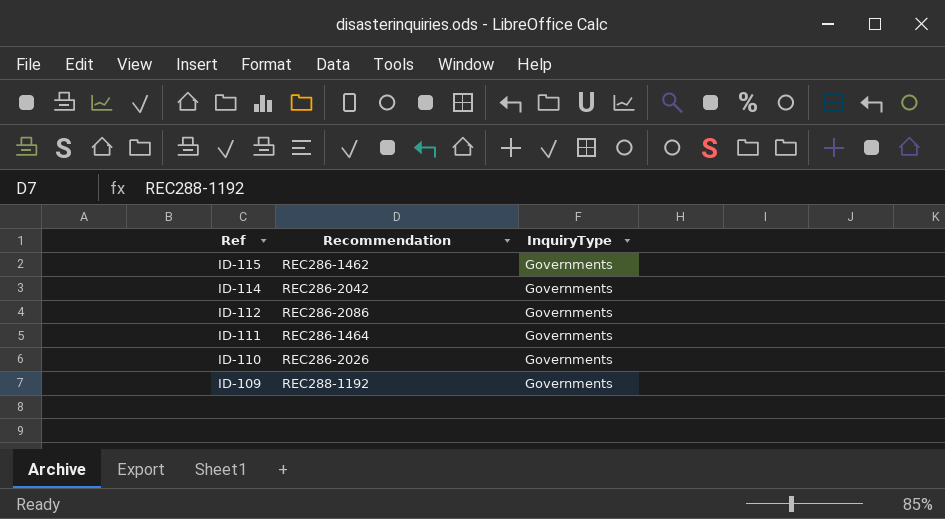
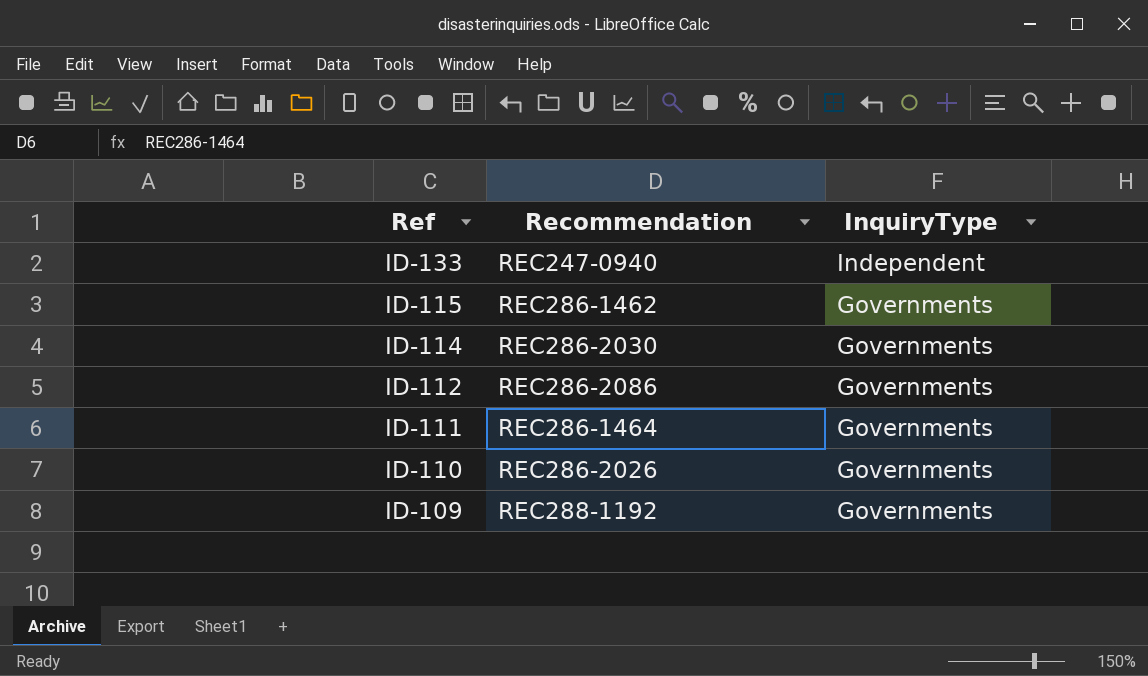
row ID-133: none -> REC247-0940 | Independent
ID-114 | Recommendation: REC286-2042 -> REC286-2030

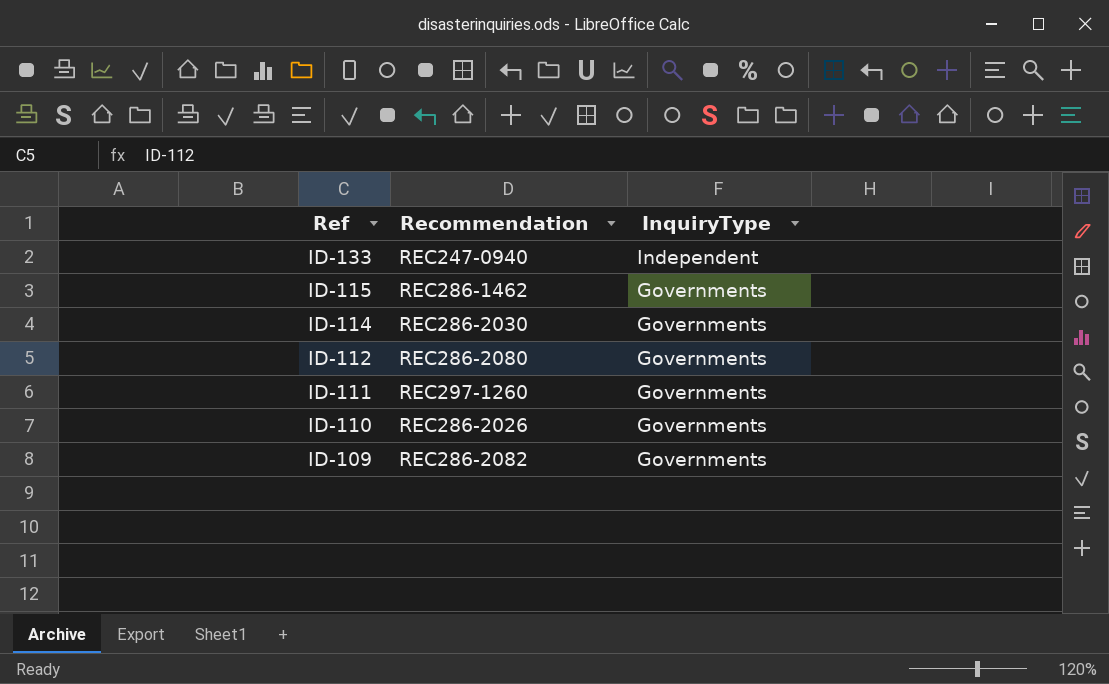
ID-112 | Recommendation: REC286-2086 -> REC286-2080
ID-111 | Recommendation: REC286-1464 -> REC297-1260
ID-109 | Recommendation: REC288-1192 -> REC286-2082

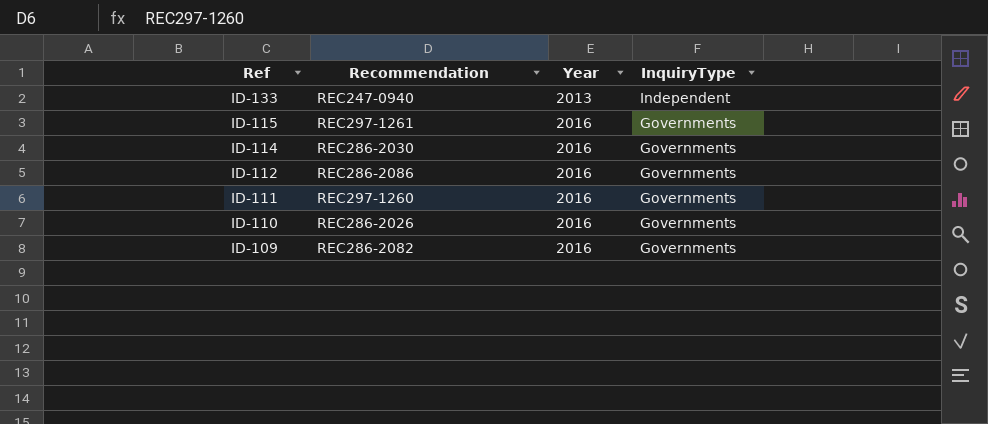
column Year | position: none -> 3
ID-115 | Recommendation: REC286-1462 -> REC297-1261
ID-112 | Recommendation: REC286-2080 -> REC286-2086

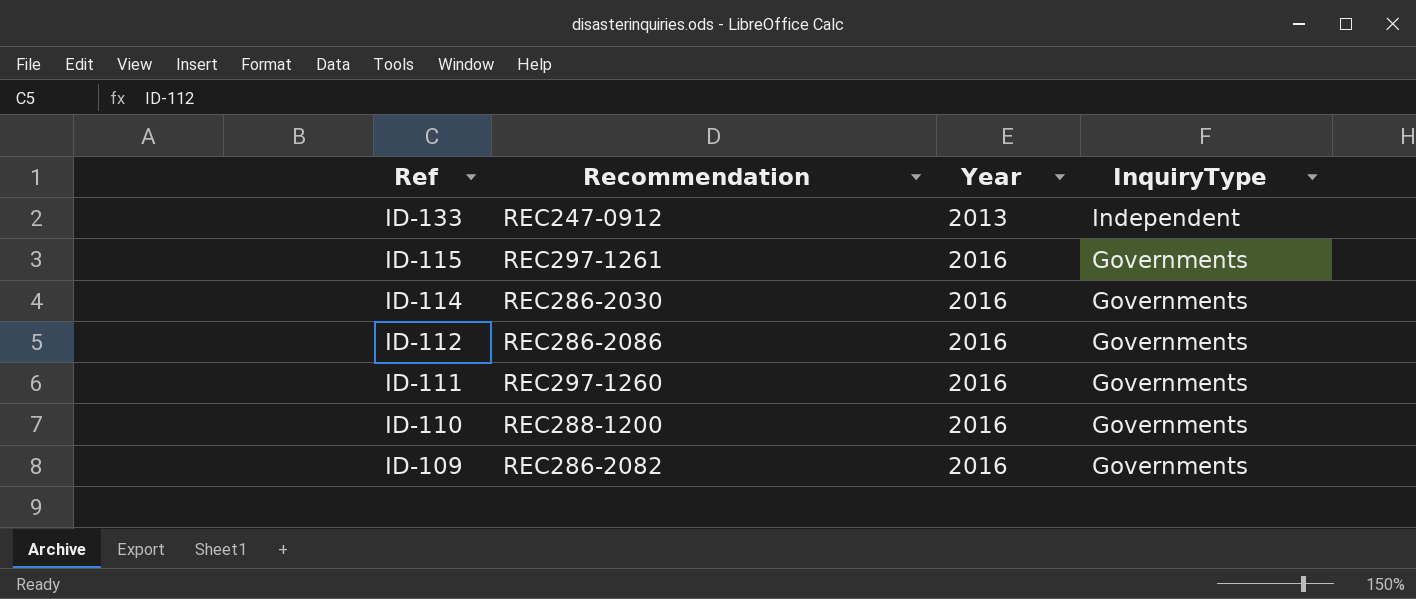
ID-133 | Recommendation: REC247-0940 -> REC247-0912
ID-110 | Recommendation: REC286-2026 -> REC288-1200

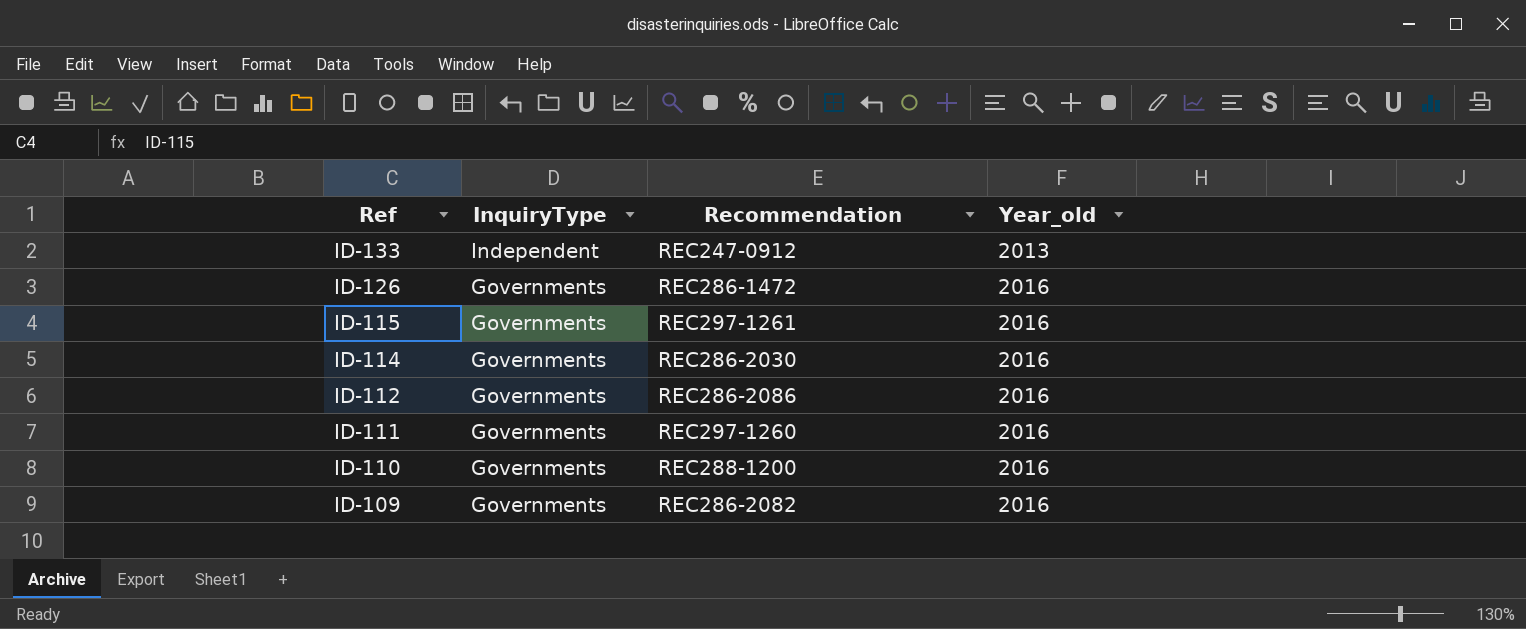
column InquiryType | position: 4 -> 2
column name: Year -> Year_old
row ID-126: none -> Governments | REC286-1472 | 2016

